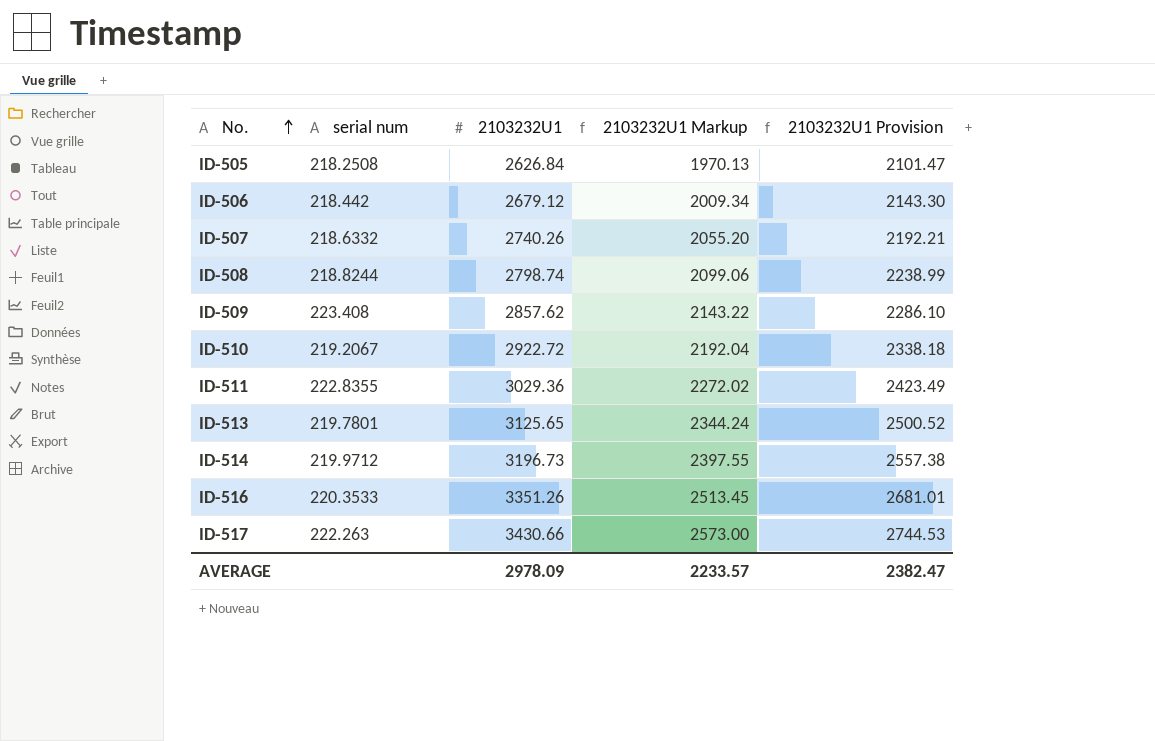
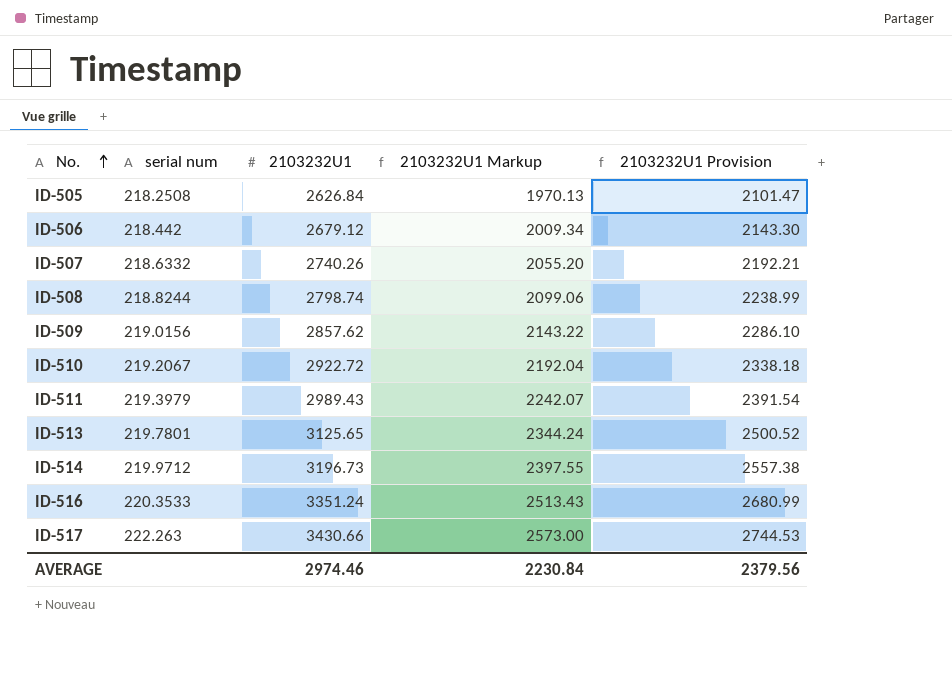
ID-509 | serial num: 223.408 -> 219.0156
ID-511 | serial num: 222.8355 -> 219.3979
ID-511 | 2103232U1: 3029.36 -> 2989.43
ID-511 | 2103232U1 Markup: 2272.02 -> 2242.07
ID-511 | 2103232U1 Provision: 2423.49 -> 2391.54
ID-516 | 2103232U1: 3351.26 -> 3351.24
ID-516 | 2103232U1 Markup: 2513.45 -> 2513.43
ID-516 | 2103232U1 Provision: 2681.01 -> 2680.99
AVERAGE | 2103232U1: 2978.09 -> 2974.46
AVERAGE | 2103232U1 Markup: 2233.57 -> 2230.84
AVERAGE | 2103232U1 Provision: 2382.47 -> 2379.56

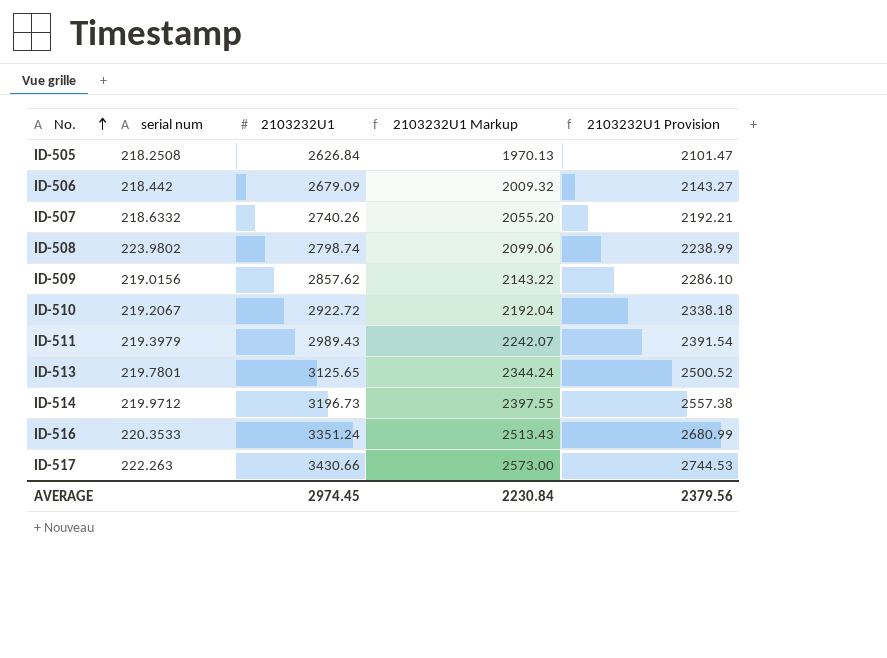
ID-506 | 2103232U1: 2679.12 -> 2679.09
ID-506 | 2103232U1 Markup: 2009.34 -> 2009.32
ID-506 | 2103232U1 Provision: 2143.30 -> 2143.27
ID-508 | serial num: 218.8244 -> 223.9802
AVERAGE | 2103232U1: 2974.46 -> 2974.45

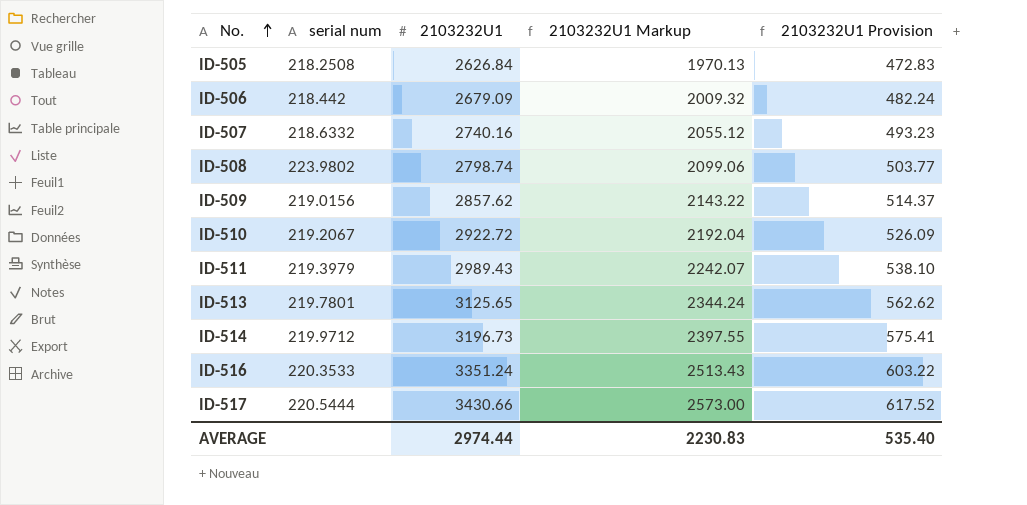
column 2103232U1 Provision | formula: [2103232U1] * 0.8 -> [2103232U1] * 0.18
ID-507 | 2103232U1: 2740.26 -> 2740.16
ID-507 | 2103232U1 Markup: 2055.20 -> 2055.12
ID-517 | serial num: 222.263 -> 220.5444
AVERAGE | 2103232U1: 2974.45 -> 2974.44
AVERAGE | 2103232U1 Markup: 2230.84 -> 2230.83
AVERAGE | 2103232U1 Provision: 2379.56 -> 535.40

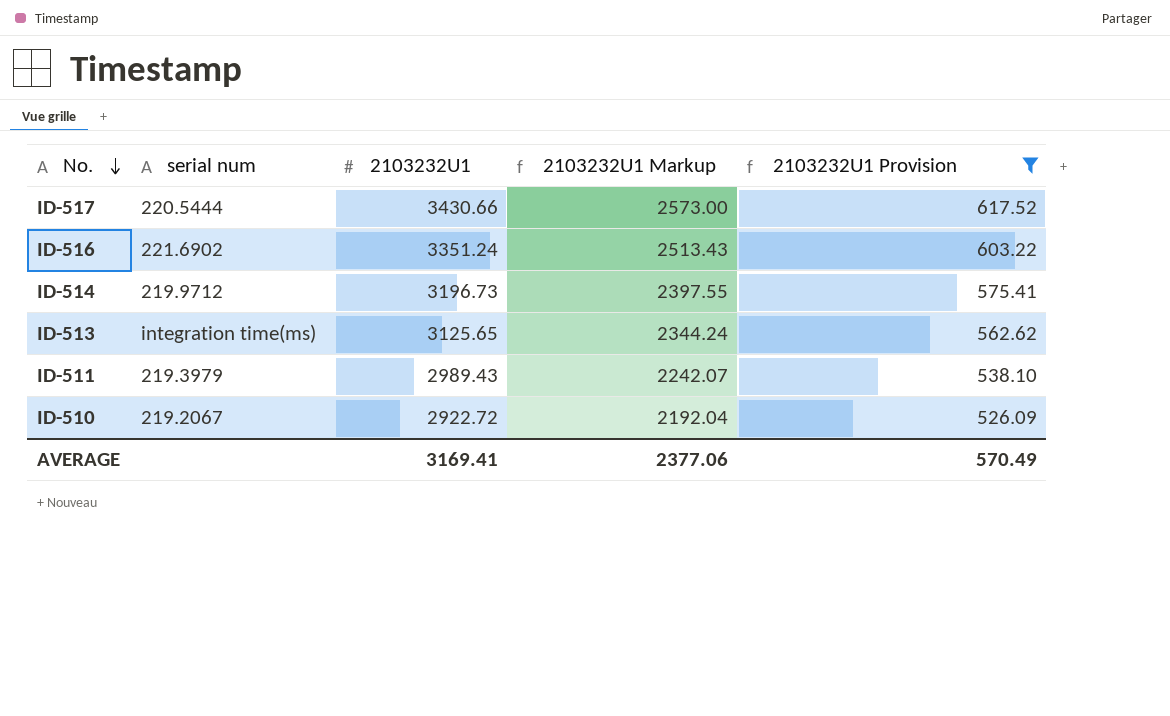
filter: none -> 2103232U1 Provision >= 526.09
row order: No. ascending -> No. descending
ID-516 | serial num: 220.3533 -> 221.6902
ID-513 | serial num: 219.7801 -> integration time(ms)
AVERAGE | 2103232U1: 2974.44 -> 3169.41
AVERAGE | 2103232U1 Markup: 2230.83 -> 2377.06
AVERAGE | 2103232U1 Provision: 535.40 -> 570.49

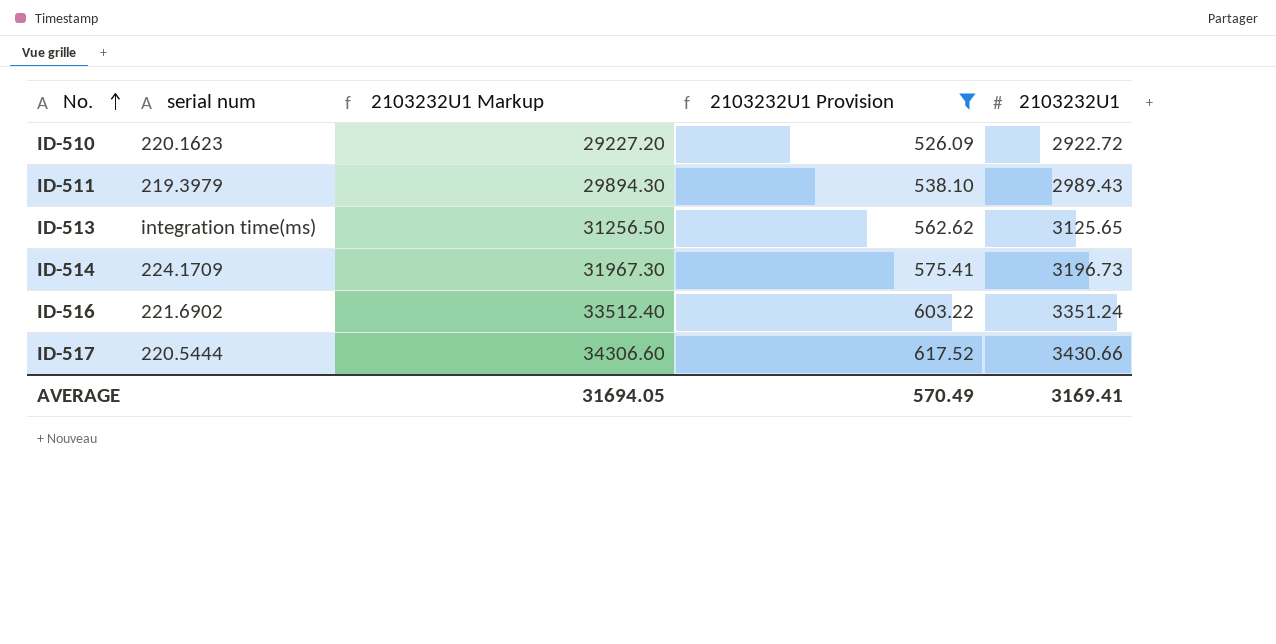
row order: No. descending -> No. ascending
column 2103232U1 Markup | formula: [2103232U1] * 0.75 -> [2103232U1] * 10
column 2103232U1 | position: 3 -> 5
ID-510 | serial num: 219.2067 -> 220.1623
ID-514 | serial num: 219.9712 -> 224.1709
AVERAGE | 2103232U1 Markup: 2377.06 -> 31694.05

